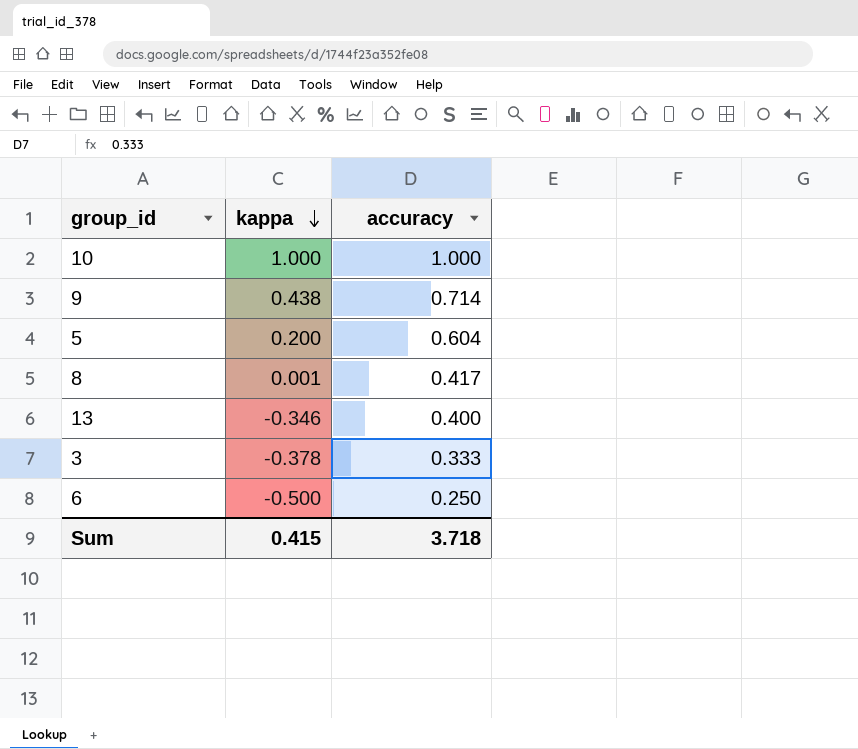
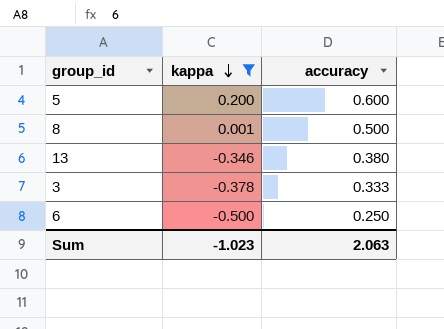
filter: none -> kappa <= 0.200
5 | accuracy: 0.604 -> 0.600
8 | accuracy: 0.417 -> 0.500
13 | accuracy: 0.400 -> 0.380
Sum | kappa: 0.415 -> -1.023
Sum | accuracy: 3.718 -> 2.063

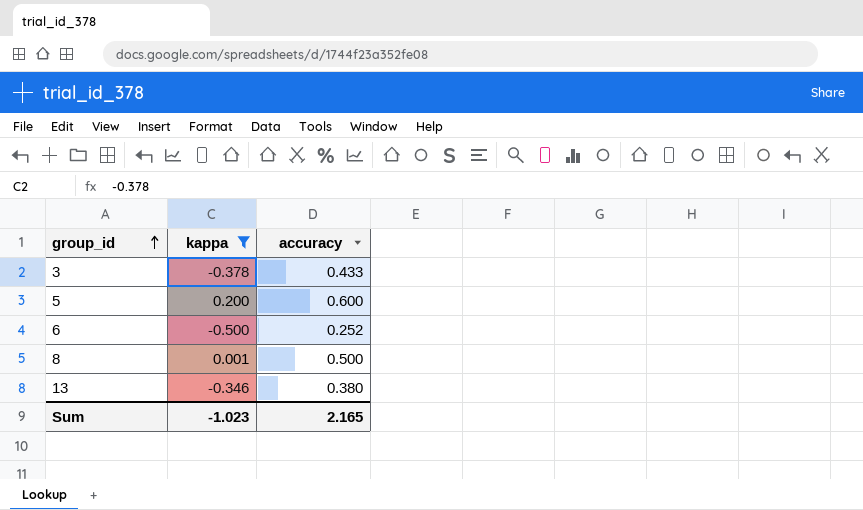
row order: kappa descending -> group_id ascending
3 | accuracy: 0.333 -> 0.433
6 | accuracy: 0.250 -> 0.252
Sum | accuracy: 2.063 -> 2.165

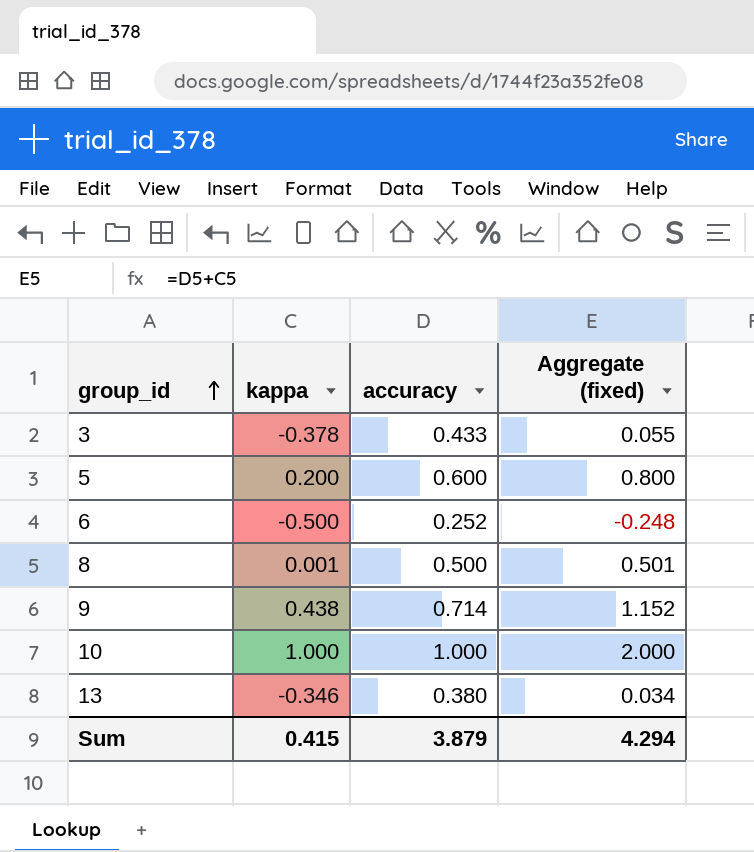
filter: kappa <= 0.200 -> none
column Aggregate (fixed) | formula: none -> [kappa] + [accuracy]
Sum | kappa: -1.023 -> 0.415
Sum | accuracy: 2.165 -> 3.879

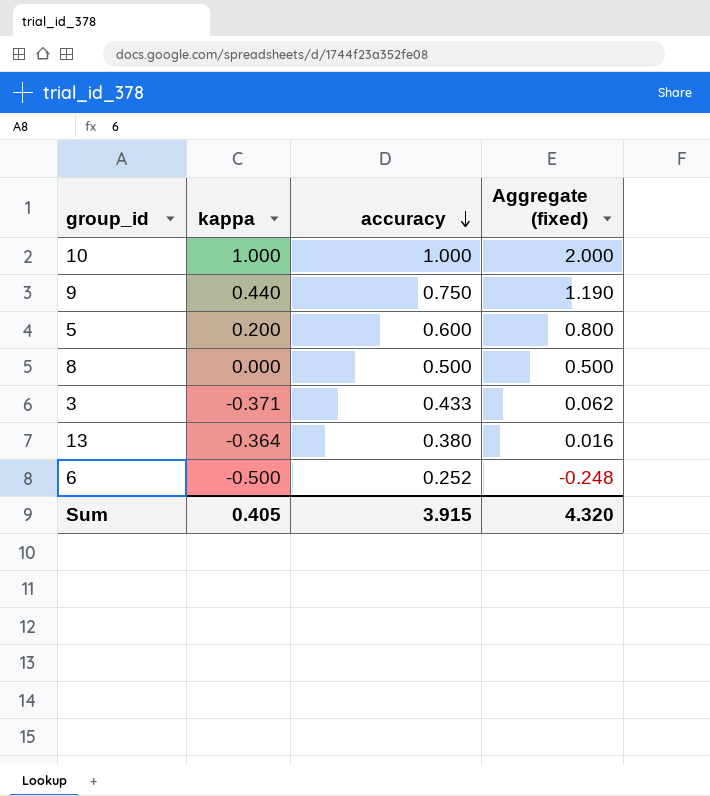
row order: group_id ascending -> accuracy descending
9 | kappa: 0.438 -> 0.440
9 | accuracy: 0.714 -> 0.750
9 | Aggregate (fixed): 1.152 -> 1.190
8 | kappa: 0.001 -> 0.000
8 | Aggregate (fixed): 0.501 -> 0.500
3 | kappa: -0.378 -> -0.371
3 | Aggregate (fixed): 0.055 -> 0.062
13 | kappa: -0.346 -> -0.364
13 | Aggregate (fixed): 0.034 -> 0.016
Sum | kappa: 0.415 -> 0.405
Sum | accuracy: 3.879 -> 3.915
Sum | Aggregate (fixed): 4.294 -> 4.320

